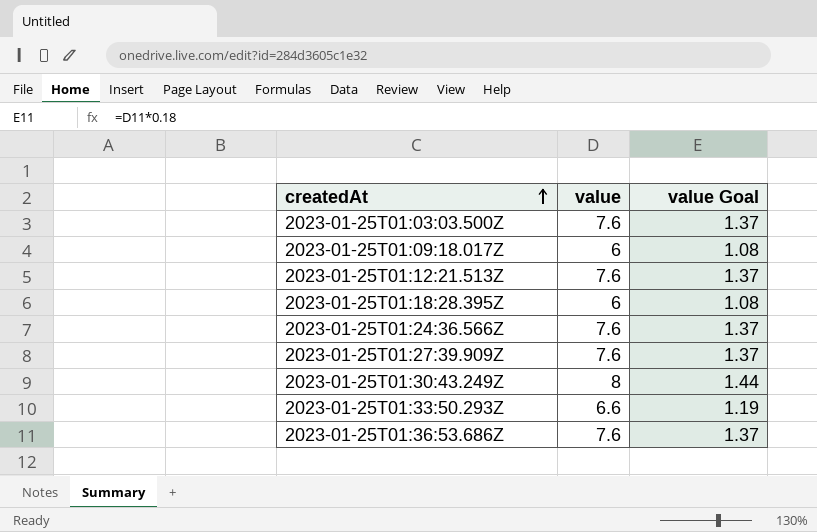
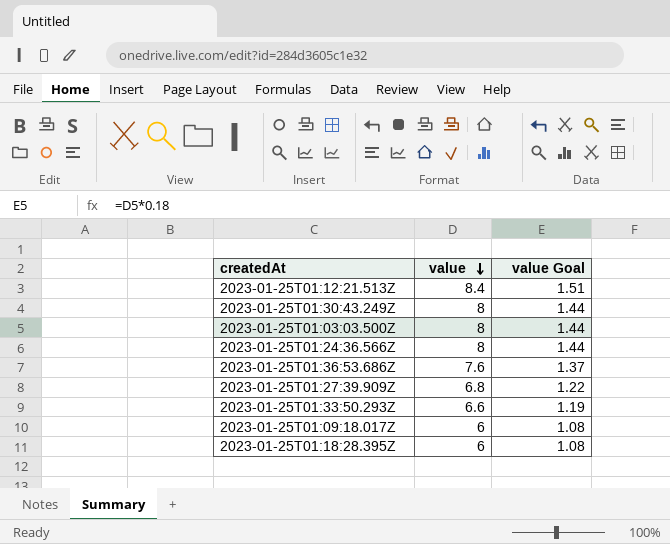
row order: createdAt ascending -> value descending
2023-01-25T01:12:21.513Z | value: 7.6 -> 8.4
2023-01-25T01:12:21.513Z | value Goal: 1.37 -> 1.51
2023-01-25T01:03:03.500Z | value: 7.6 -> 8
2023-01-25T01:03:03.500Z | value Goal: 1.37 -> 1.44
2023-01-25T01:24:36.566Z | value: 7.6 -> 8
2023-01-25T01:24:36.566Z | value Goal: 1.37 -> 1.44
2023-01-25T01:27:39.909Z | value: 7.6 -> 6.8
2023-01-25T01:27:39.909Z | value Goal: 1.37 -> 1.22

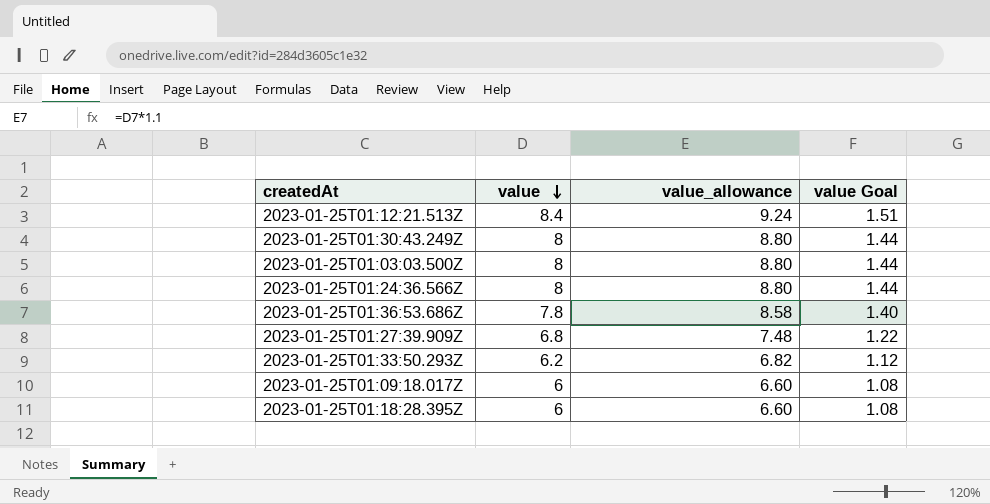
column value_allowance | formula: none -> [value] * 1.1
2023-01-25T01:36:53.686Z | value: 7.6 -> 7.8
2023-01-25T01:36:53.686Z | value Goal: 1.37 -> 1.40
2023-01-25T01:33:50.293Z | value: 6.6 -> 6.2
2023-01-25T01:33:50.293Z | value Goal: 1.19 -> 1.12

